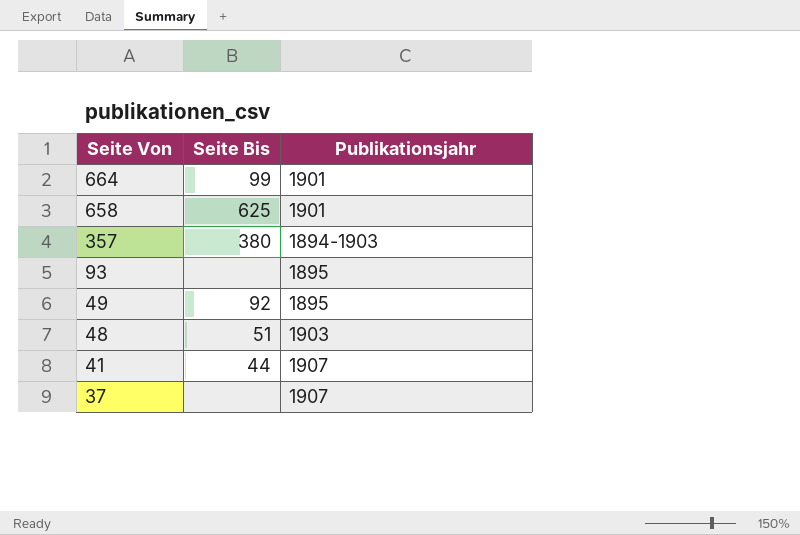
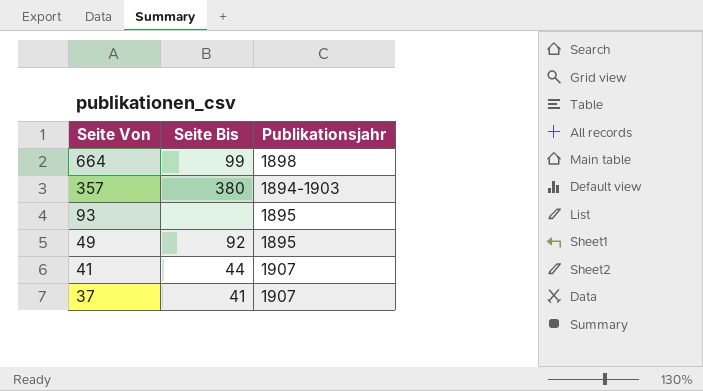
row 658: 625 | 1901 -> none
row 48: 51 | 1903 -> none
664 | Publikationsjahr: 1901 -> 1898
37 | Seite Bis: none -> 41

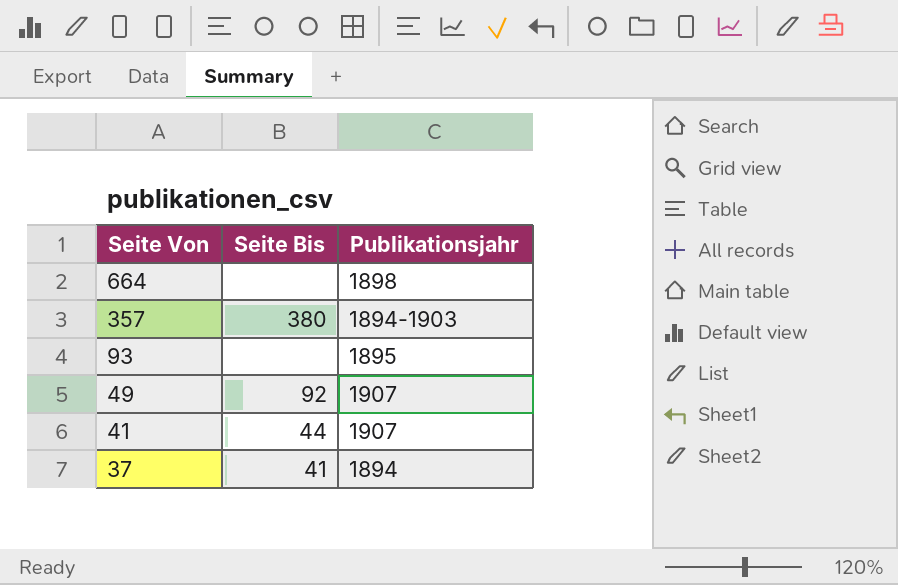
664 | Seite Bis: 99 -> none
49 | Publikationsjahr: 1895 -> 1907
37 | Publikationsjahr: 1907 -> 1894

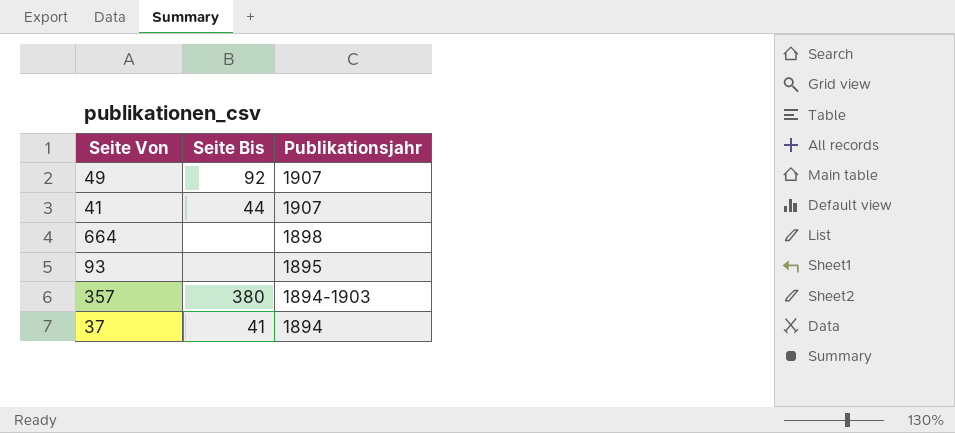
row order: Seite Von descending -> Publikationsjahr descending

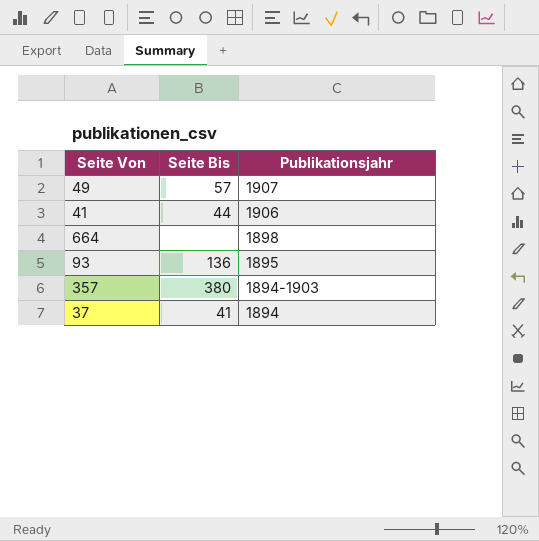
49 | Seite Bis: 92 -> 57
41 | Publikationsjahr: 1907 -> 1906
93 | Seite Bis: none -> 136

